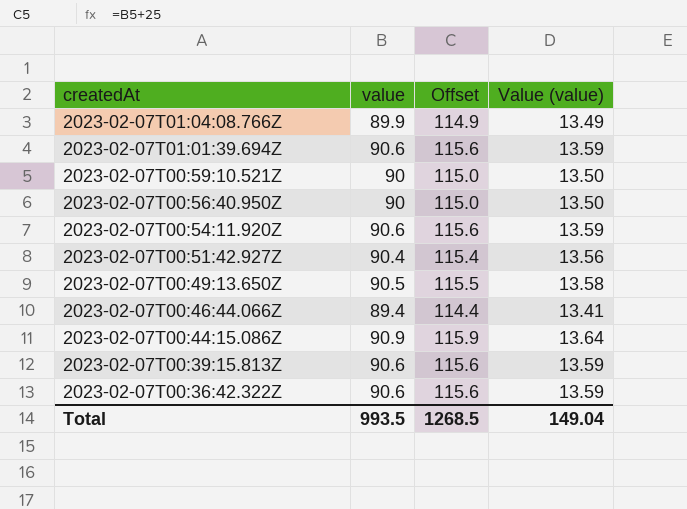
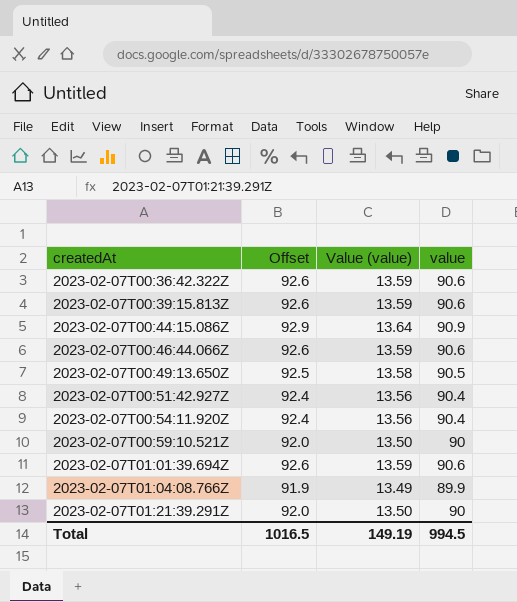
row order: createdAt descending -> createdAt ascending
column Offset | formula: [value] + 25 -> [value] + 2
column value | position: 2 -> 4
row 2023-02-07T00:56:40.950Z: 90 | 115.0 | 13.50 -> none
2023-02-07T00:46:44.066Z | Value (value): 13.41 -> 13.59
2023-02-07T00:46:44.066Z | value: 89.4 -> 90.6
2023-02-07T00:54:11.920Z | Value (value): 13.59 -> 13.56
2023-02-07T00:54:11.920Z | value: 90.6 -> 90.4
row 2023-02-07T01:21:39.291Z: none -> 92.0 | 13.50 | 90
Total | Offset: 1268.5 -> 1016.5
Total | Value (value): 149.04 -> 149.19
Total | value: 993.5 -> 994.5

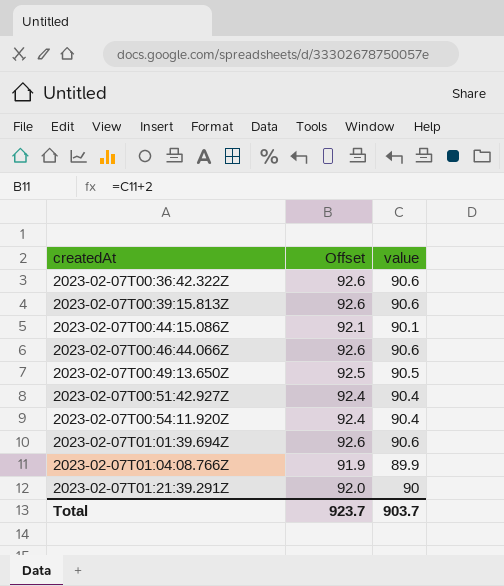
column Value (value) | formula: [value] * 0.15 -> none
row 2023-02-07T00:59:10.521Z: 92.0 | 13.50 | 90 -> none
2023-02-07T00:44:15.086Z | Offset: 92.9 -> 92.1
2023-02-07T00:44:15.086Z | value: 90.9 -> 90.1
Total | Offset: 1016.5 -> 923.7
Total | value: 994.5 -> 903.7

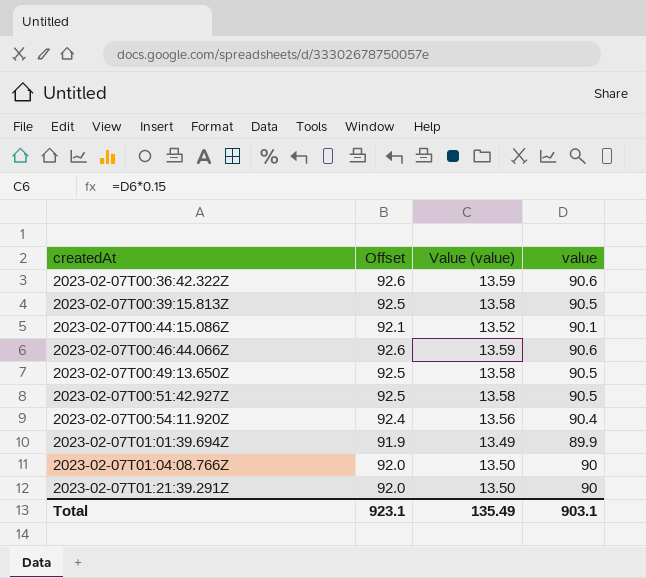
column Value (value) | formula: none -> [value] * 0.15
2023-02-07T00:39:15.813Z | Offset: 92.6 -> 92.5
2023-02-07T00:39:15.813Z | value: 90.6 -> 90.5
2023-02-07T00:51:42.927Z | Offset: 92.4 -> 92.5
2023-02-07T00:51:42.927Z | value: 90.4 -> 90.5
2023-02-07T01:01:39.694Z | Offset: 92.6 -> 91.9
2023-02-07T01:01:39.694Z | value: 90.6 -> 89.9
2023-02-07T01:04:08.766Z | Offset: 91.9 -> 92.0
2023-02-07T01:04:08.766Z | value: 89.9 -> 90
Total | Offset: 923.7 -> 923.1
Total | value: 903.7 -> 903.1

